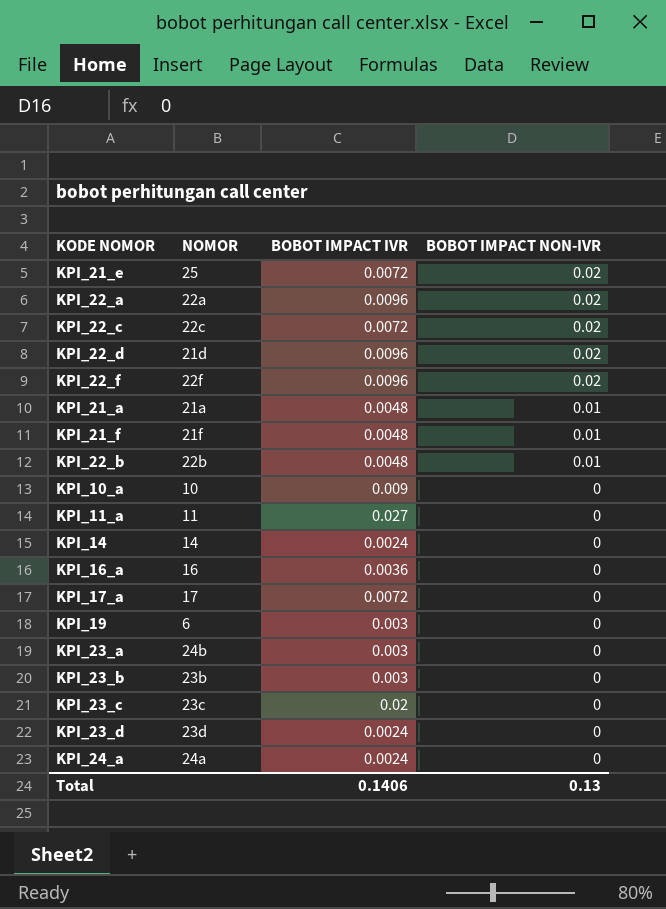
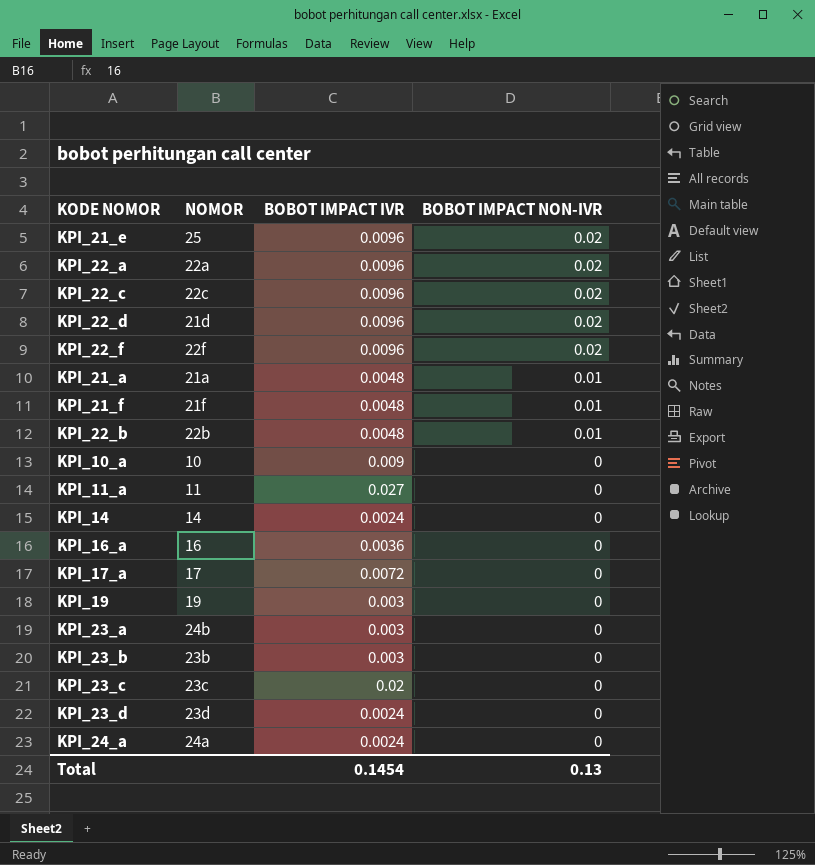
KPI_21_e | BOBOT IMPACT IVR: 0.0072 -> 0.0096
KPI_22_c | BOBOT IMPACT IVR: 0.0072 -> 0.0096
KPI_19 | NOMOR: 6 -> 19
Total | BOBOT IMPACT IVR: 0.1406 -> 0.1454

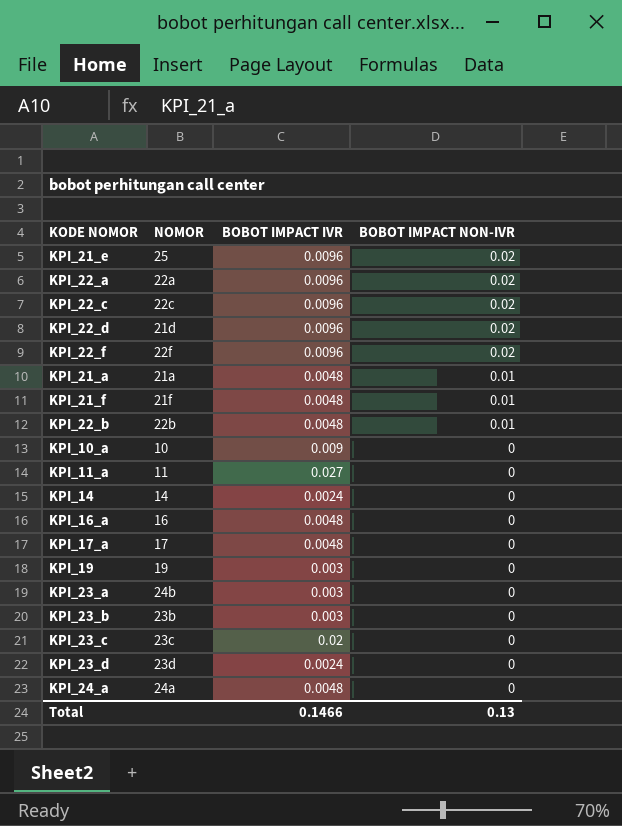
KPI_16_a | BOBOT IMPACT IVR: 0.0036 -> 0.0048
KPI_17_a | BOBOT IMPACT IVR: 0.0072 -> 0.0048
KPI_24_a | BOBOT IMPACT IVR: 0.0024 -> 0.0048
Total | BOBOT IMPACT IVR: 0.1454 -> 0.1466

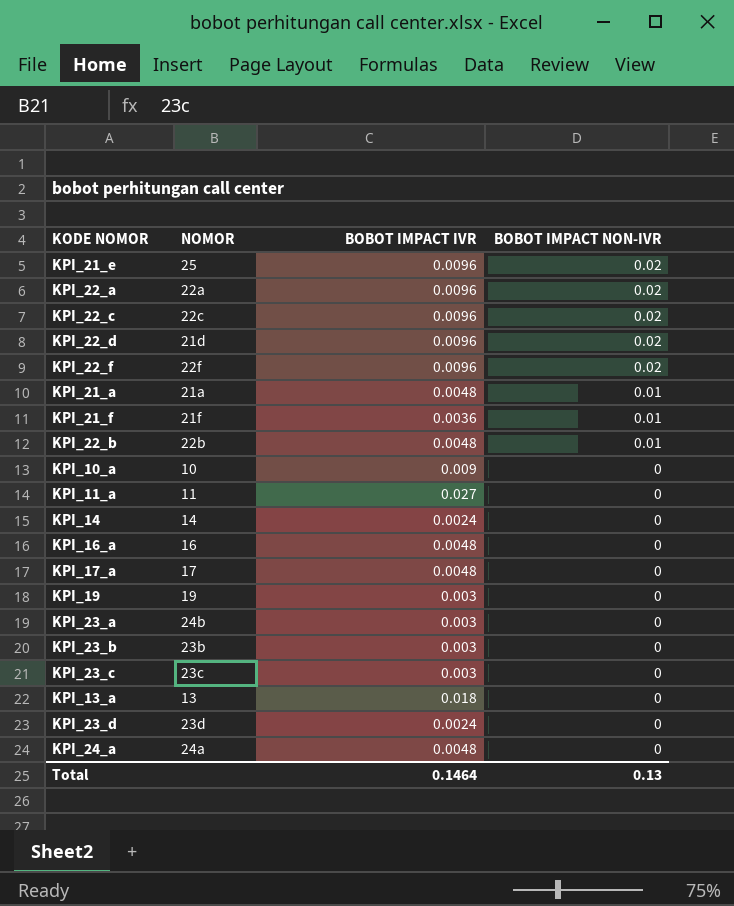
KPI_21_f | BOBOT IMPACT IVR: 0.0048 -> 0.0036
KPI_23_c | BOBOT IMPACT IVR: 0.02 -> 0.003
row KPI_13_a: none -> 13 | 0.018 | 0
Total | BOBOT IMPACT IVR: 0.1466 -> 0.1464

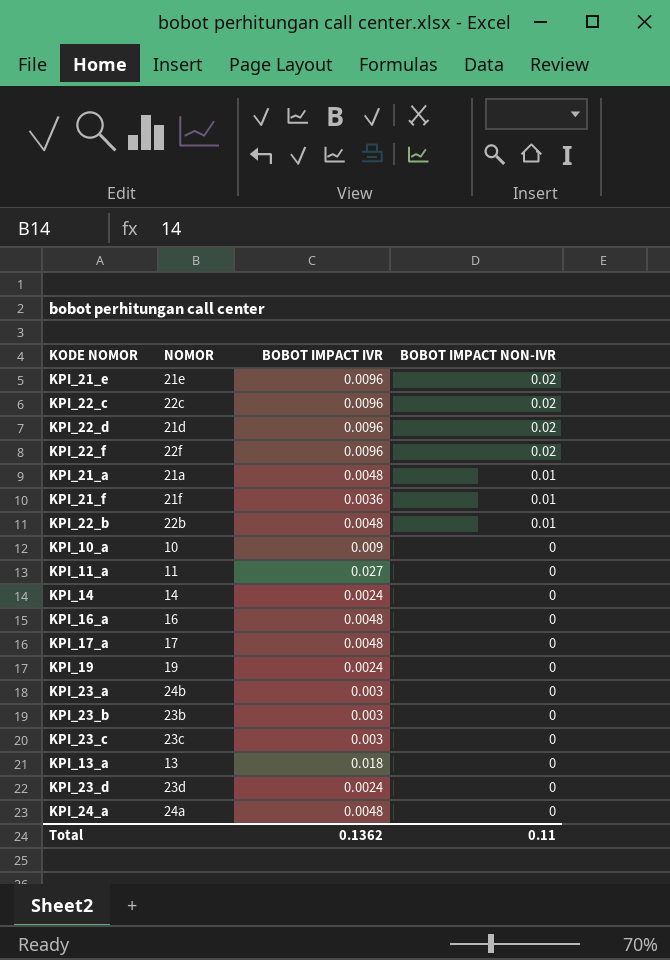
row KPI_22_a: 22a | 0.0096 | 0.02 -> none
KPI_21_e | NOMOR: 25 -> 21e
KPI_19 | BOBOT IMPACT IVR: 0.003 -> 0.0024
Total | BOBOT IMPACT IVR: 0.1464 -> 0.1362
Total | BOBOT IMPACT NON-IVR: 0.13 -> 0.11

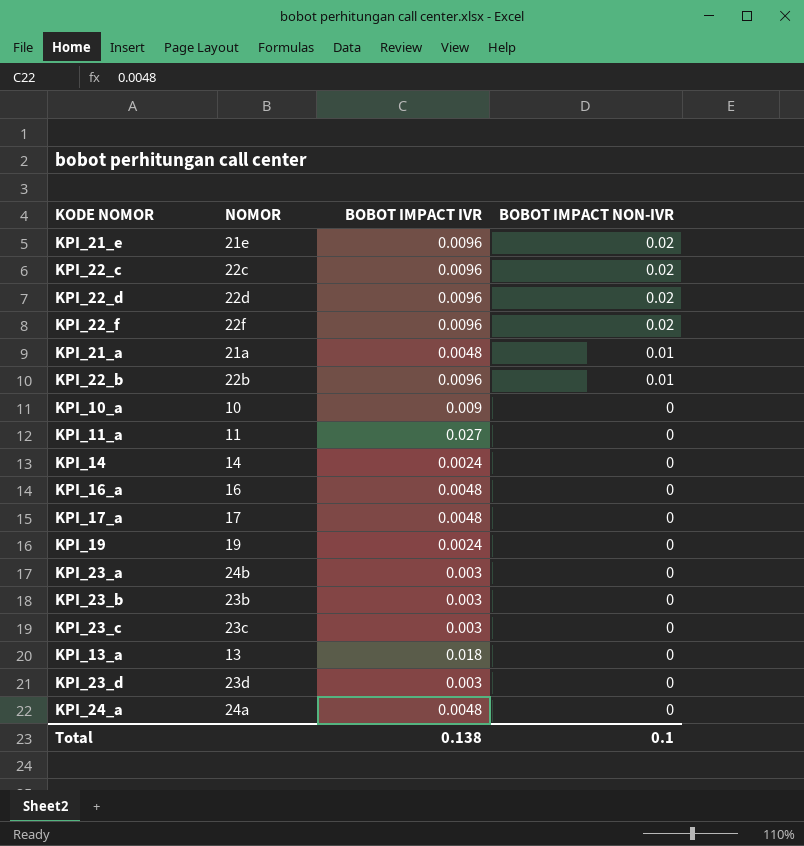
row KPI_21_f: 21f | 0.0036 | 0.01 -> none
KPI_22_d | NOMOR: 21d -> 22d
KPI_22_b | BOBOT IMPACT IVR: 0.0048 -> 0.0096
KPI_23_d | BOBOT IMPACT IVR: 0.0024 -> 0.003
Total | BOBOT IMPACT IVR: 0.1362 -> 0.138
Total | BOBOT IMPACT NON-IVR: 0.11 -> 0.1

